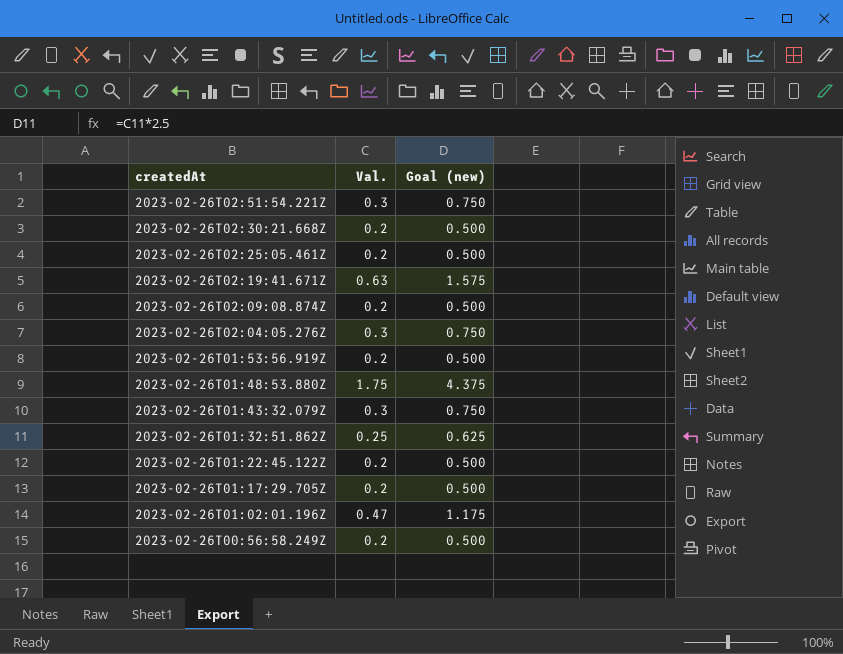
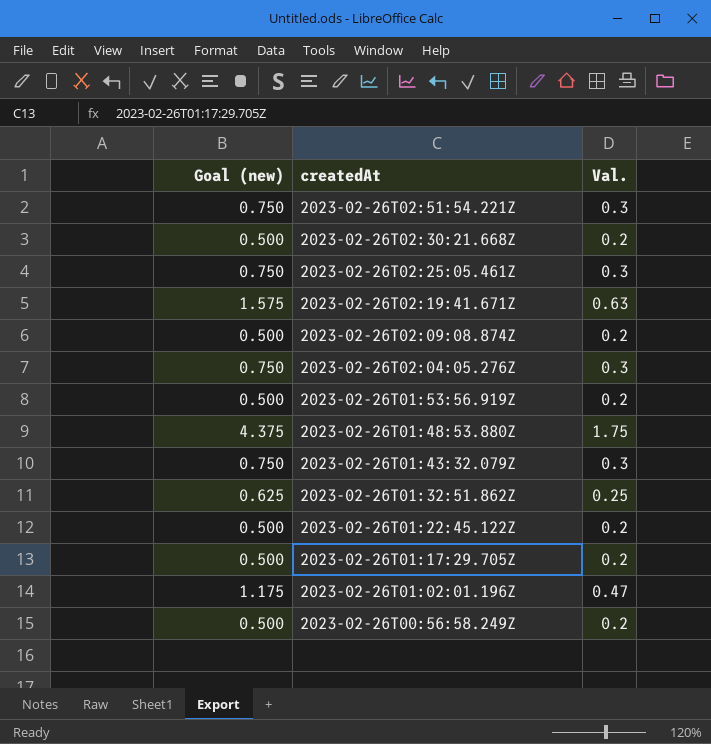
column Goal (new) | position: 3 -> 1
2023-02-26T02:25:05.461Z | Goal (new): 0.500 -> 0.750
2023-02-26T02:25:05.461Z | Val.: 0.2 -> 0.3

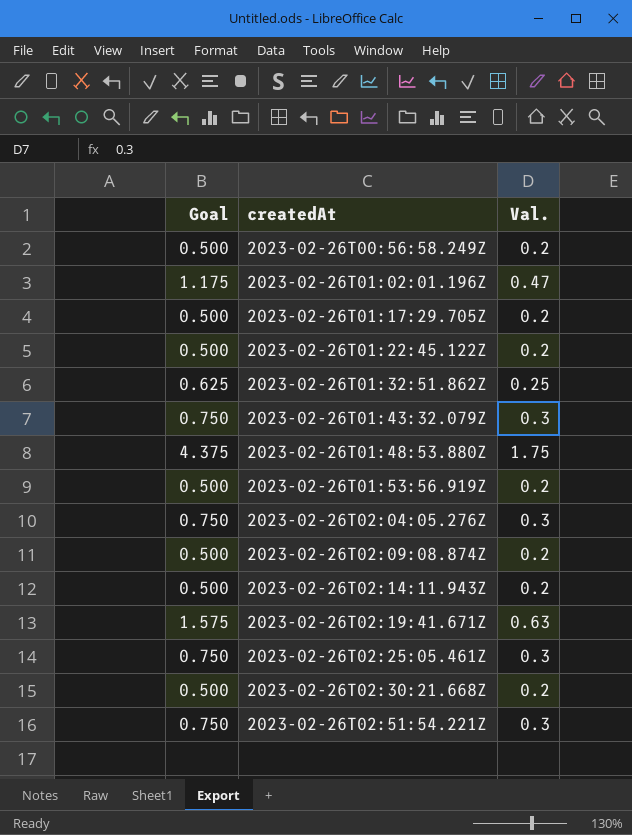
row order: createdAt descending -> createdAt ascending
column name: Goal (new) -> Goal
row 2023-02-26T02:14:11.943Z: none -> 0.500 | 0.2

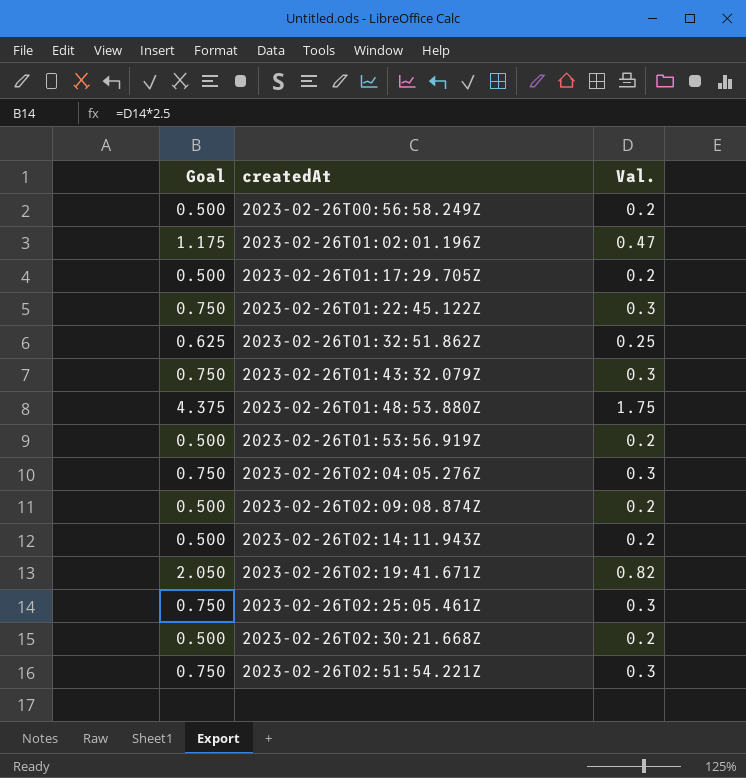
2023-02-26T01:22:45.122Z | Goal: 0.500 -> 0.750
2023-02-26T01:22:45.122Z | Val.: 0.2 -> 0.3
2023-02-26T02:19:41.671Z | Goal: 1.575 -> 2.050
2023-02-26T02:19:41.671Z | Val.: 0.63 -> 0.82

